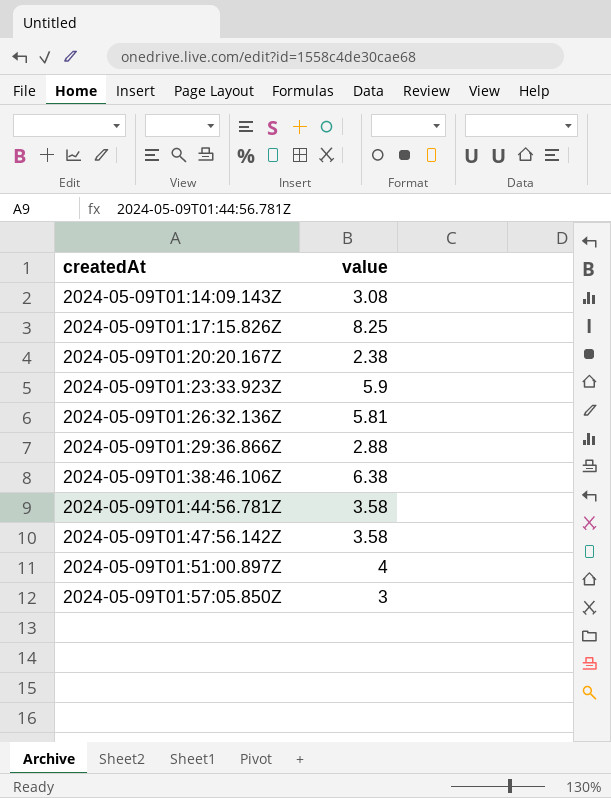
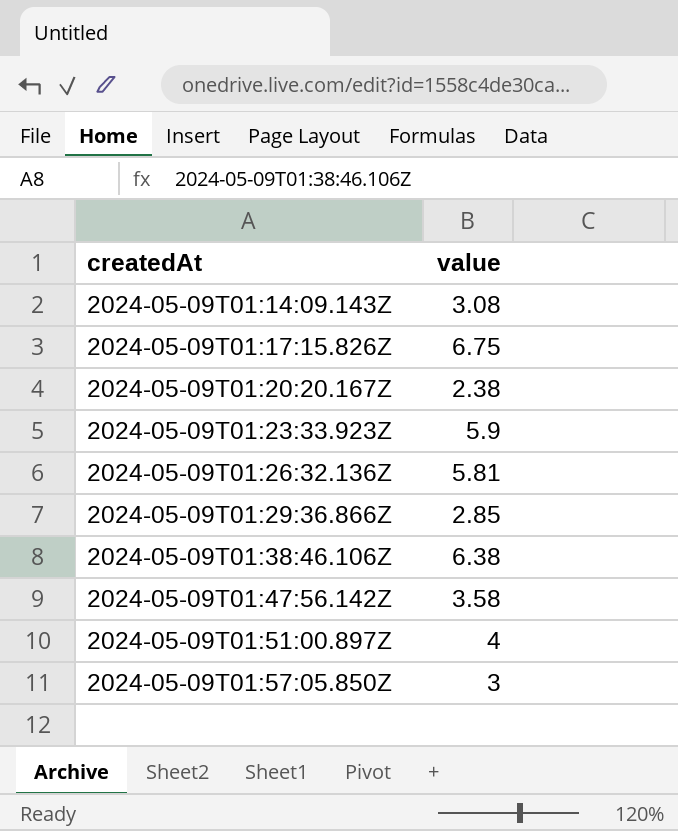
row 2024-05-09T01:44:56.781Z: 3.58 -> none
2024-05-09T01:17:15.826Z | value: 8.25 -> 6.75
2024-05-09T01:29:36.866Z | value: 2.88 -> 2.85

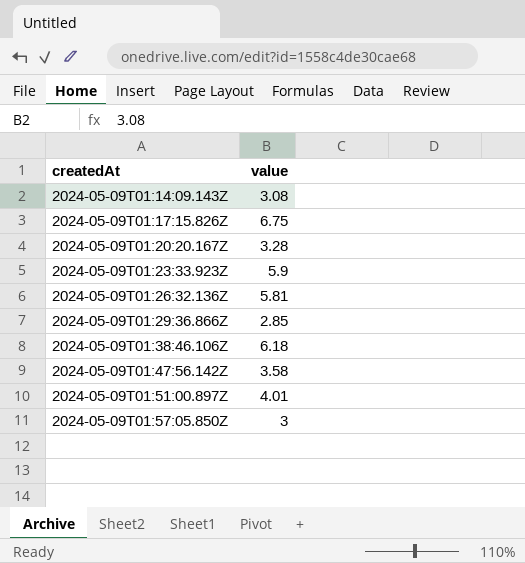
2024-05-09T01:20:20.167Z | value: 2.38 -> 3.28
2024-05-09T01:38:46.106Z | value: 6.38 -> 6.18
2024-05-09T01:51:00.897Z | value: 4 -> 4.01

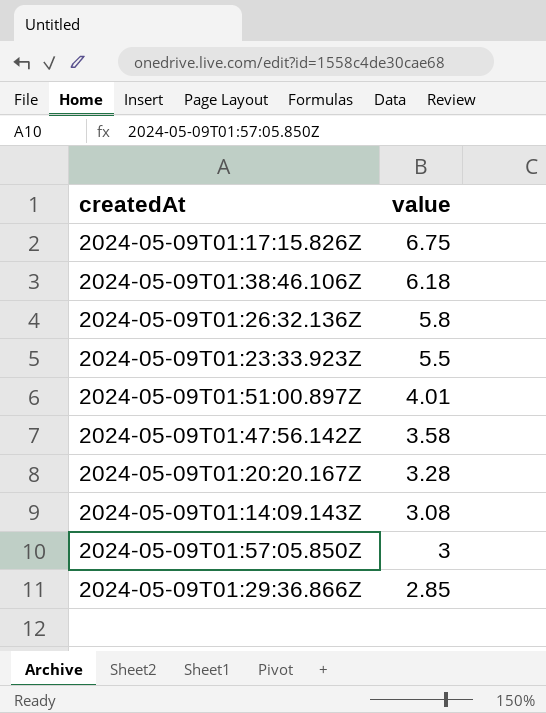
row order: createdAt ascending -> value descending
2024-05-09T01:26:32.136Z | value: 5.81 -> 5.8
2024-05-09T01:23:33.923Z | value: 5.9 -> 5.5

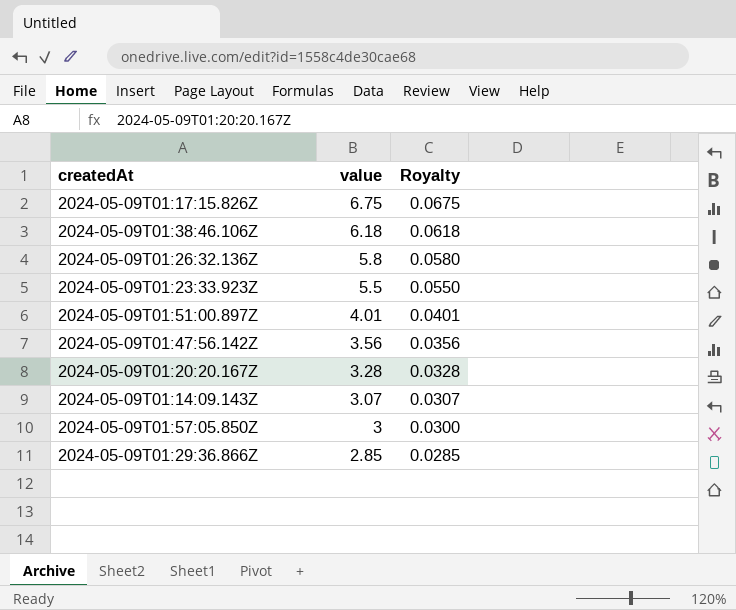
column Royalty | formula: none -> [value] * 0.01
2024-05-09T01:47:56.142Z | value: 3.58 -> 3.56
2024-05-09T01:14:09.143Z | value: 3.08 -> 3.07

